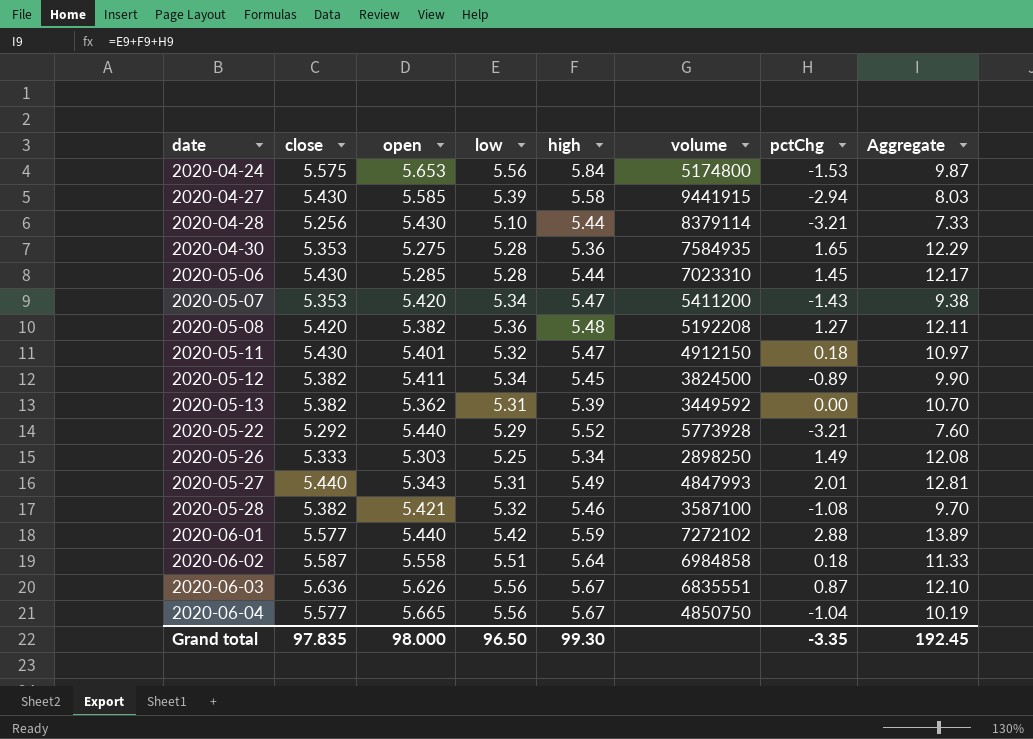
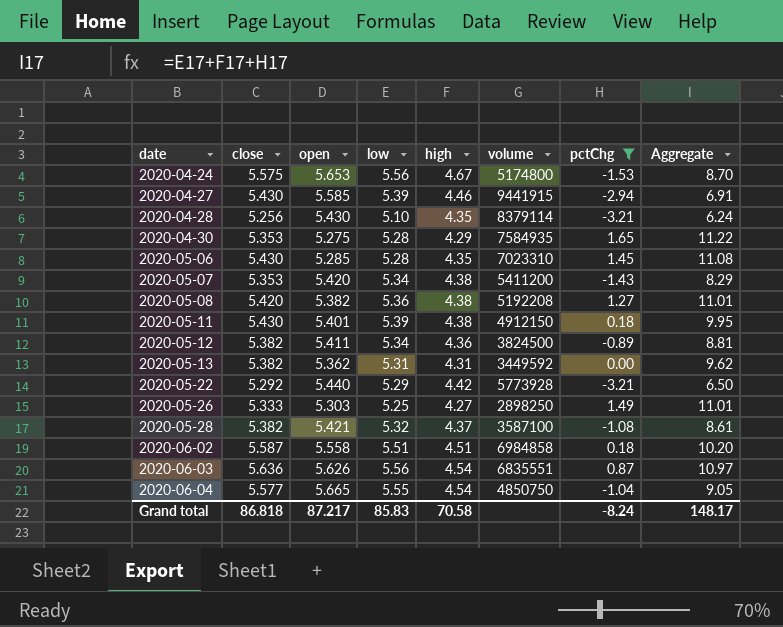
filter: none -> pctChg <= 1.65
2020-04-24 | high: 5.84 -> 4.67
2020-04-24 | Aggregate: 9.87 -> 8.70
2020-04-27 | high: 5.58 -> 4.46
2020-04-27 | Aggregate: 8.03 -> 6.91
2020-04-28 | high: 5.44 -> 4.35
2020-04-28 | Aggregate: 7.33 -> 6.24
2020-04-30 | high: 5.36 -> 4.29
2020-04-30 | Aggregate: 12.29 -> 11.22
2020-05-06 | high: 5.44 -> 4.35
2020-05-06 | Aggregate: 12.17 -> 11.08
2020-05-07 | high: 5.47 -> 4.38
2020-05-07 | Aggregate: 9.38 -> 8.29
2020-05-08 | high: 5.48 -> 4.38
2020-05-08 | Aggregate: 12.11 -> 11.01
2020-05-11 | low: 5.32 -> 5.39
2020-05-11 | high: 5.47 -> 4.38
2020-05-11 | Aggregate: 10.97 -> 9.95
2020-05-12 | high: 5.45 -> 4.36
2020-05-12 | Aggregate: 9.90 -> 8.81
2020-05-13 | high: 5.39 -> 4.31
2020-05-13 | Aggregate: 10.70 -> 9.62
2020-05-22 | high: 5.52 -> 4.42
2020-05-22 | Aggregate: 7.60 -> 6.50
2020-05-26 | high: 5.34 -> 4.27
2020-05-26 | Aggregate: 12.08 -> 11.01
2020-05-28 | high: 5.46 -> 4.37
2020-05-28 | Aggregate: 9.70 -> 8.61
2020-06-02 | high: 5.64 -> 4.51
2020-06-02 | Aggregate: 11.33 -> 10.20
2020-06-03 | high: 5.67 -> 4.54
2020-06-03 | Aggregate: 12.10 -> 10.97
2020-06-04 | low: 5.56 -> 5.55
2020-06-04 | high: 5.67 -> 4.54
2020-06-04 | Aggregate: 10.19 -> 9.05
Grand total | close: 97.835 -> 86.818
Grand total | open: 98.000 -> 87.217
Grand total | low: 96.50 -> 85.83
Grand total | high: 99.30 -> 70.58
Grand total | pctChg: -3.35 -> -8.24
Grand total | Aggregate: 192.45 -> 148.17

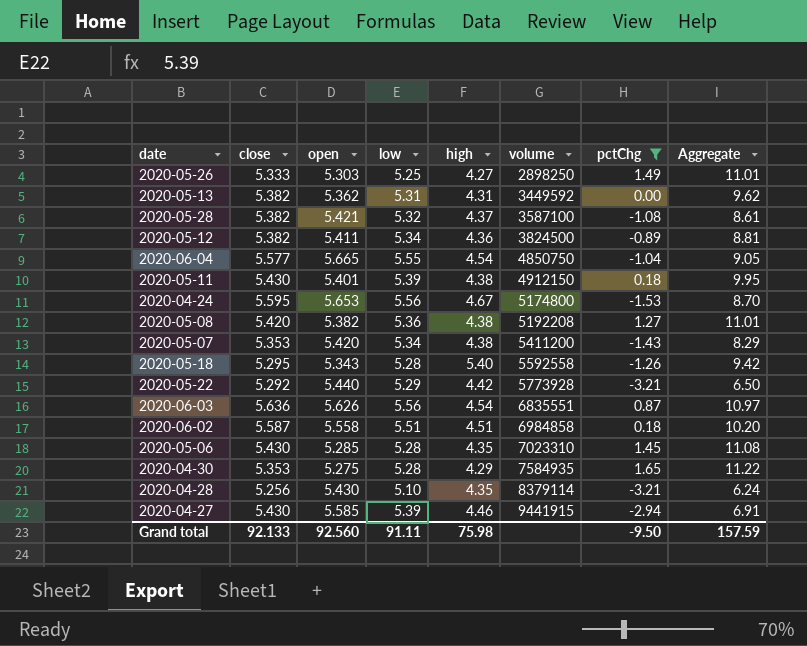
row order: date ascending -> volume ascending
2020-04-24 | close: 5.575 -> 5.595
row 2020-05-18: none -> 5.295 | 5.343 | 5.28 | 5.40 | 5592558 | -1.26 | 9.42
Grand total | close: 86.818 -> 92.133
Grand total | open: 87.217 -> 92.560
Grand total | low: 85.83 -> 91.11
Grand total | high: 70.58 -> 75.98
Grand total | pctChg: -8.24 -> -9.50
Grand total | Aggregate: 148.17 -> 157.59

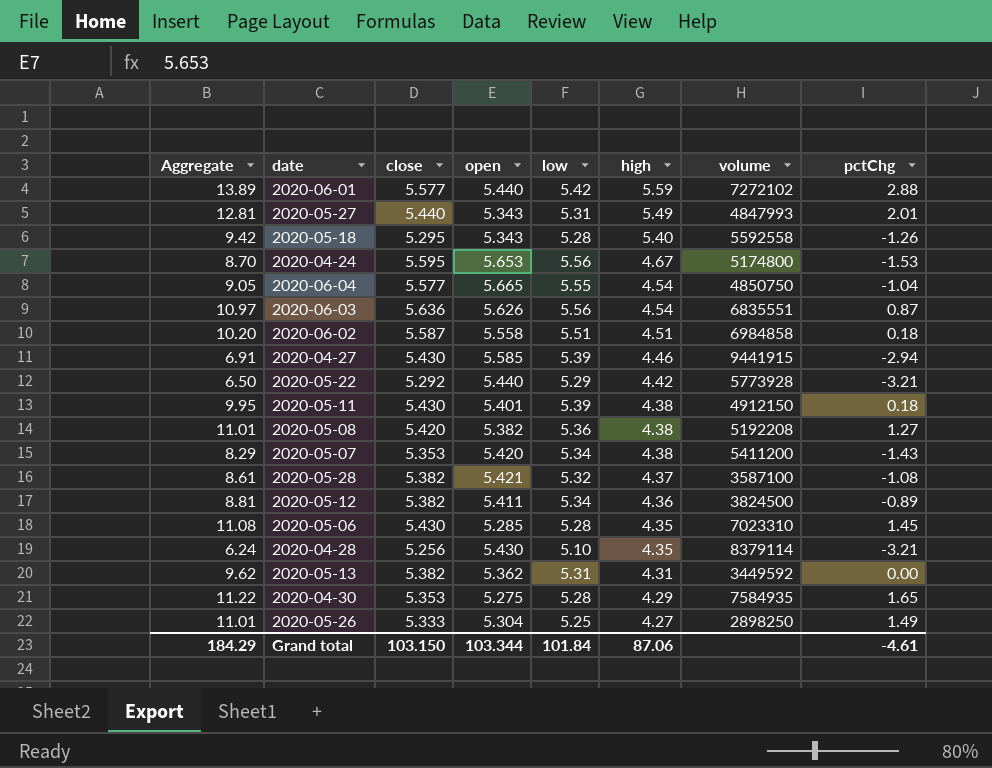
filter: pctChg <= 1.65 -> none
row order: volume ascending -> high descending
column Aggregate | position: 8 -> 1
2020-05-26 | open: 5.303 -> 5.304
Grand total | Aggregate: 157.59 -> 184.29
Grand total | close: 92.133 -> 103.150
Grand total | open: 92.560 -> 103.344
Grand total | low: 91.11 -> 101.84
Grand total | high: 75.98 -> 87.06
Grand total | pctChg: -9.50 -> -4.61

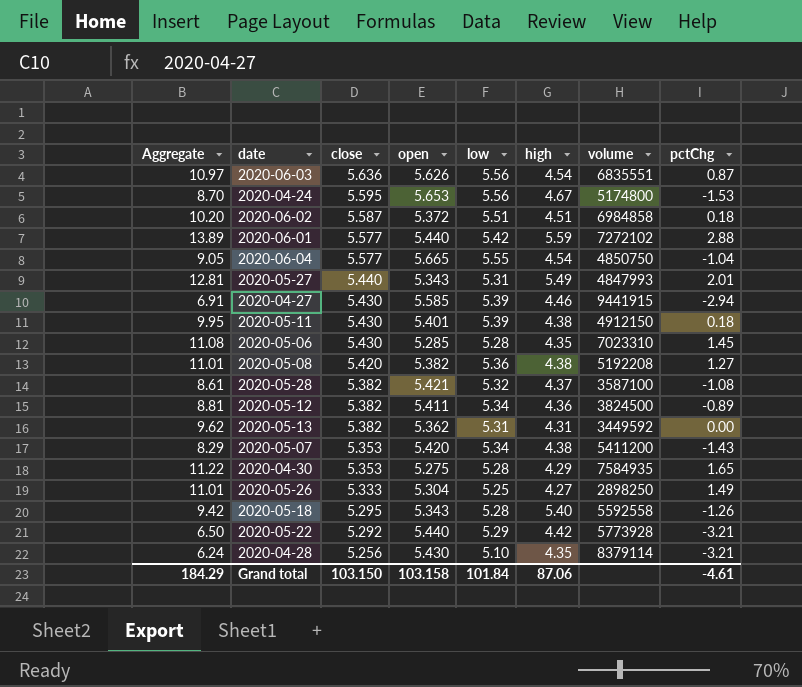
row order: high descending -> close descending
2020-06-02 | open: 5.558 -> 5.372
Grand total | open: 103.344 -> 103.158

